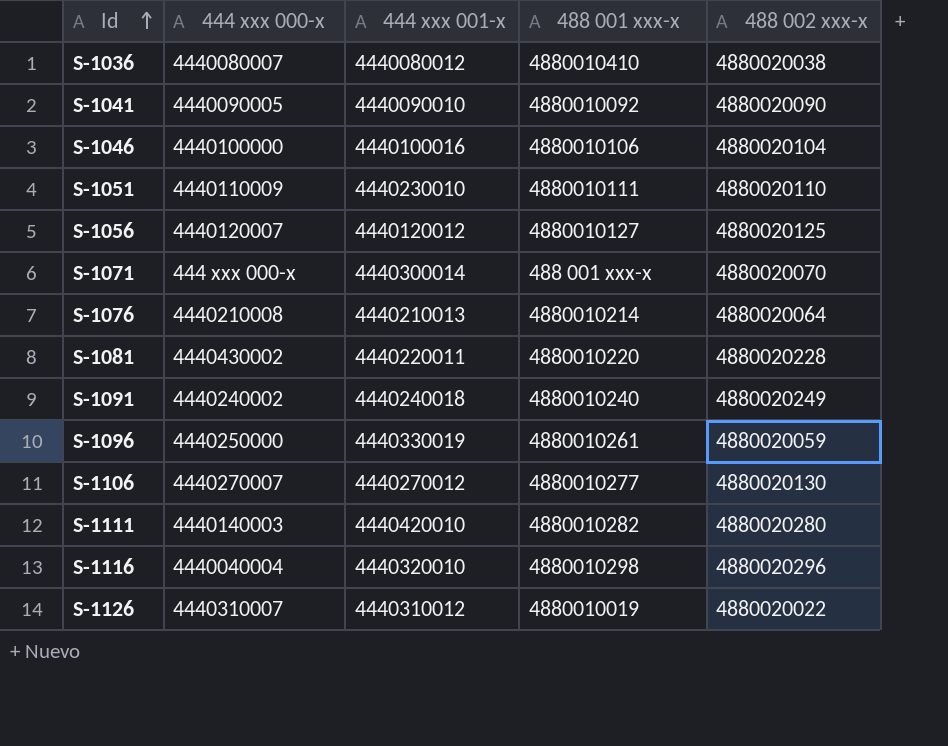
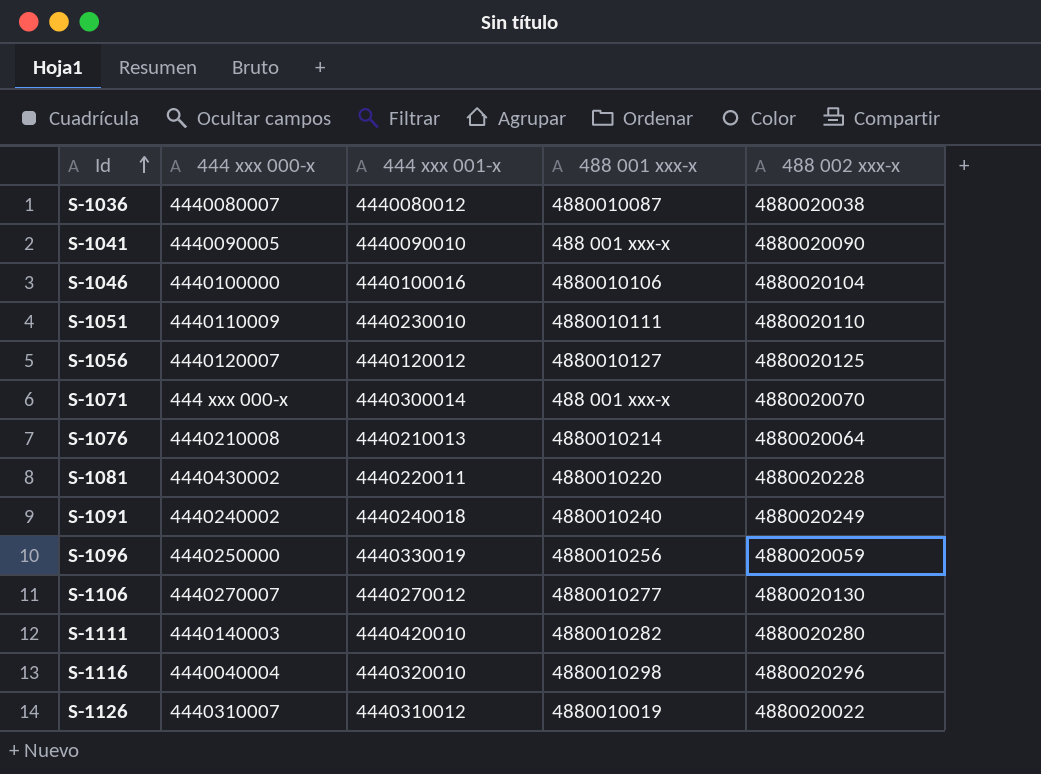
S-1036 | 488 001 xxx-x: 4880010410 -> 4880010087
S-1041 | 488 001 xxx-x: 4880010092 -> 488 001 xxx-x
S-1096 | 488 001 xxx-x: 4880010261 -> 4880010256

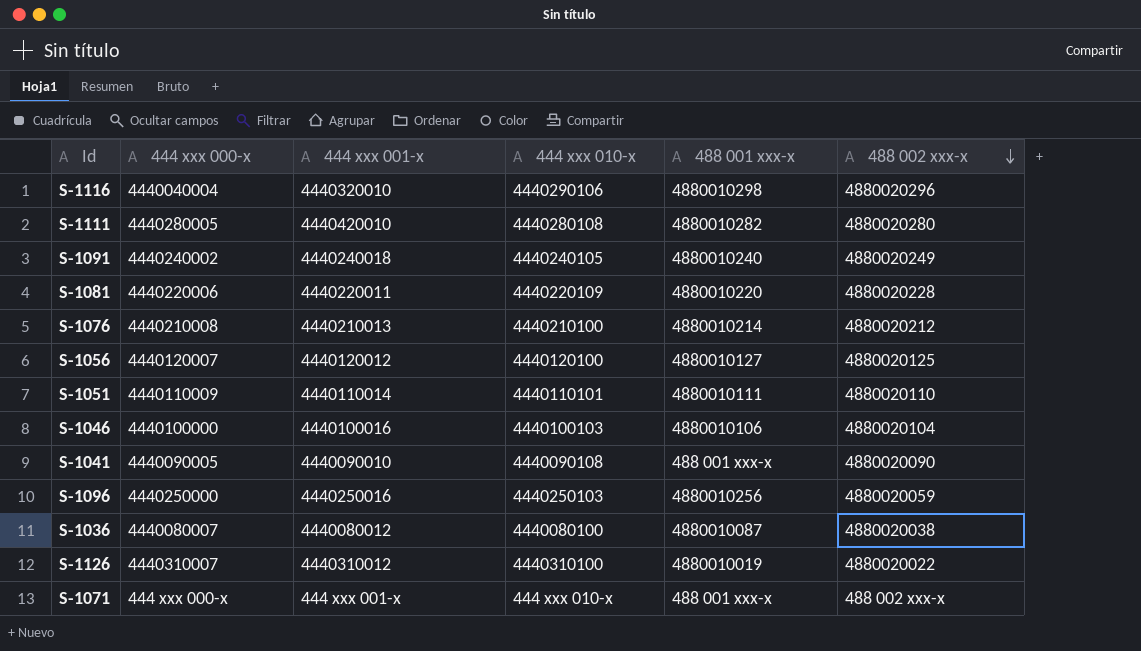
row order: Id ascending -> 488 002 xхх-х descending
column 444 xxx 010-x | position: none -> 4
row S-1106: 4440270007 | 4440270012 | 4880010277 | 4880020130 -> none
S-1111 | 444 xxx 000-x: 4440140003 -> 4440280005
S-1081 | 444 xxx 000-x: 4440430002 -> 4440220006
S-1076 | 488 002 xхх-х: 4880020064 -> 4880020212
S-1051 | 444 xxx 001-x: 4440230010 -> 4440110014
S-1096 | 444 xxx 001-x: 4440330019 -> 4440250016
S-1071 | 444 xxx 001-x: 4440300014 -> 444 xxx 001-x
S-1071 | 488 002 xхх-х: 4880020070 -> 488 002 xхх-х

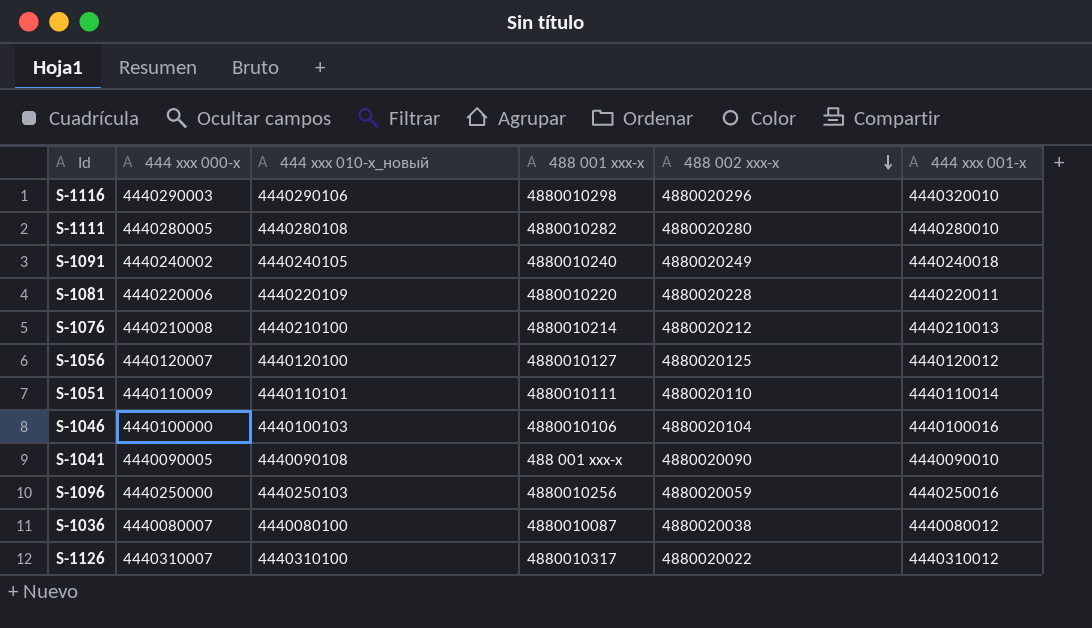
column name: 444 xxx 010-x -> 444 xxx 010-x_новый
column 444 xxx 001-x | position: 3 -> 6
row S-1071: 444 xxx 000-x | 444 xxx 001-x | 444 xxx 010-x | 488 001 xxx-x | 488 002 xхх-х -> none
S-1116 | 444 xxx 000-x: 4440040004 -> 4440290003
S-1111 | 444 xxx 001-x: 4440420010 -> 4440280010
S-1126 | 488 001 xxx-x: 4880010019 -> 4880010317

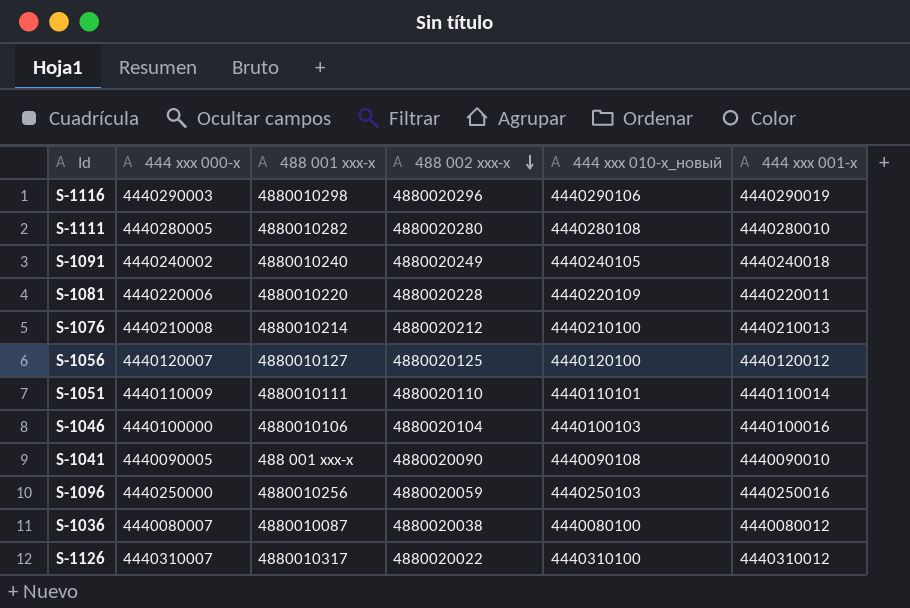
column 444 xxx 010-x_новый | position: 3 -> 5
S-1116 | 444 xxx 001-x: 4440320010 -> 4440290019

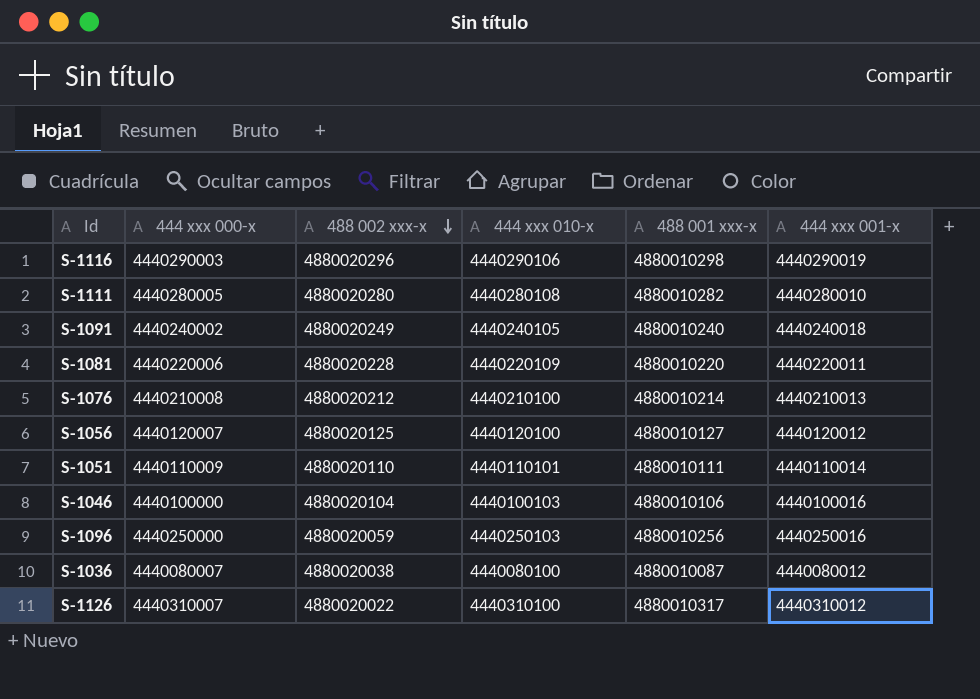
column name: 444 xxx 010-x_новый -> 444 xxx 010-x
column 488 001 xxx-x | position: 3 -> 5
row S-1041: 4440090005 | 488 001 xxx-x | 4880020090 | 4440090108 | 4440090010 -> none

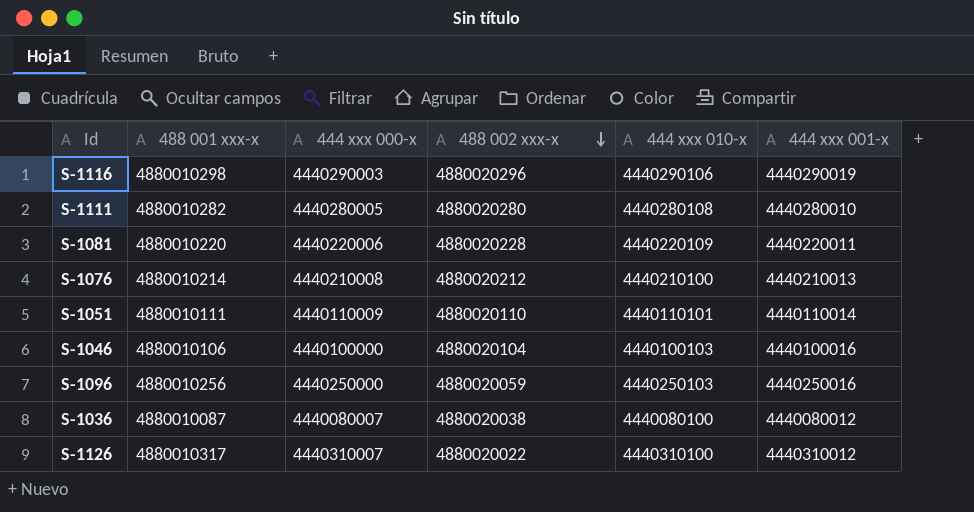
column 488 001 xxx-x | position: 5 -> 2
row S-1091: 4440240002 | 4880020249 | 4440240105 | 4880010240 | 4440240018 -> none
row S-1056: 4440120007 | 4880020125 | 4440120100 | 4880010127 | 4440120012 -> none

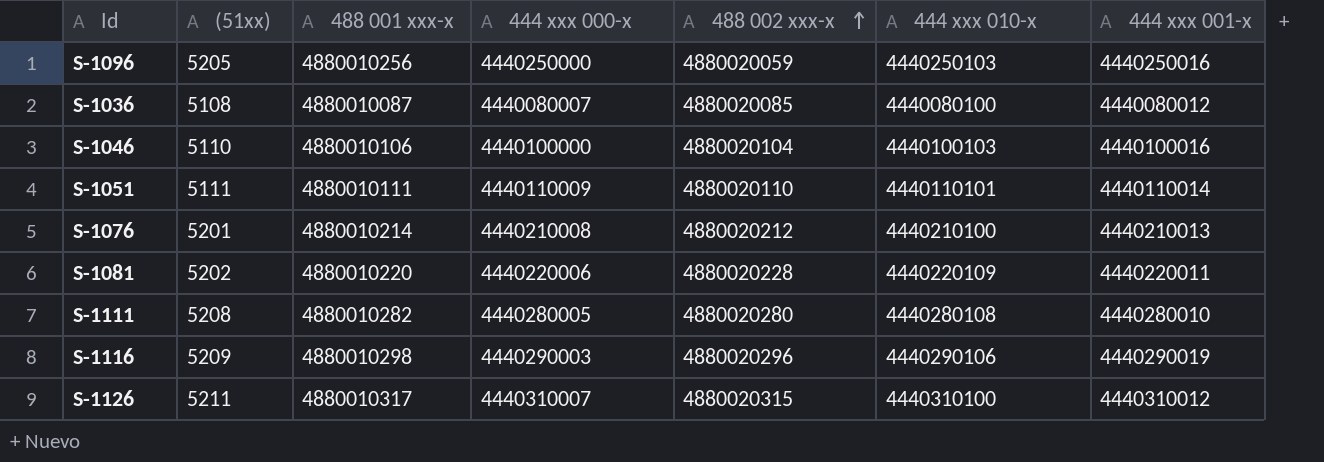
row order: 488 002 xхх-х descending -> 488 002 xхх-х ascending
column (51хх) | position: none -> 2
S-1036 | 488 002 xхх-х: 4880020038 -> 4880020085
S-1126 | 488 002 xхх-х: 4880020022 -> 4880020315

